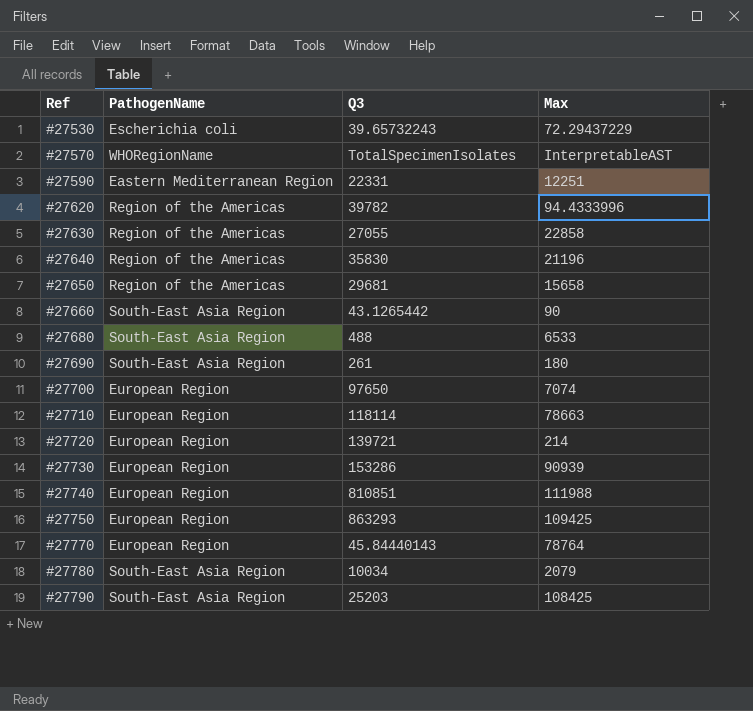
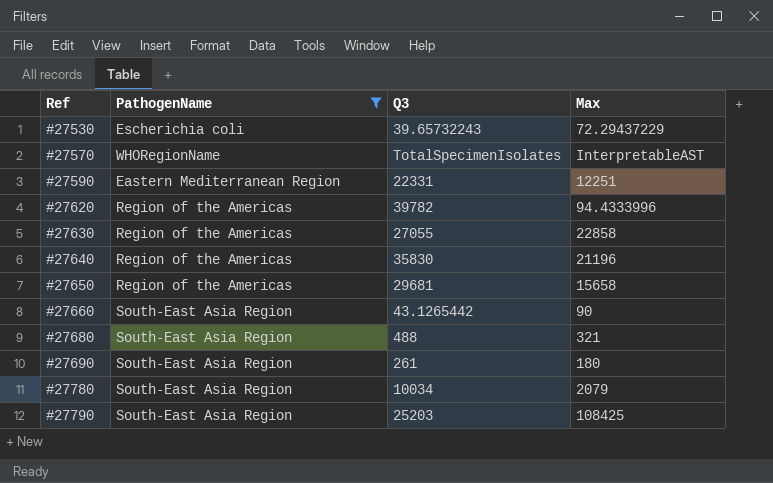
filter: none -> PathogenName != European Region
#27680 | Max: 6533 -> 321

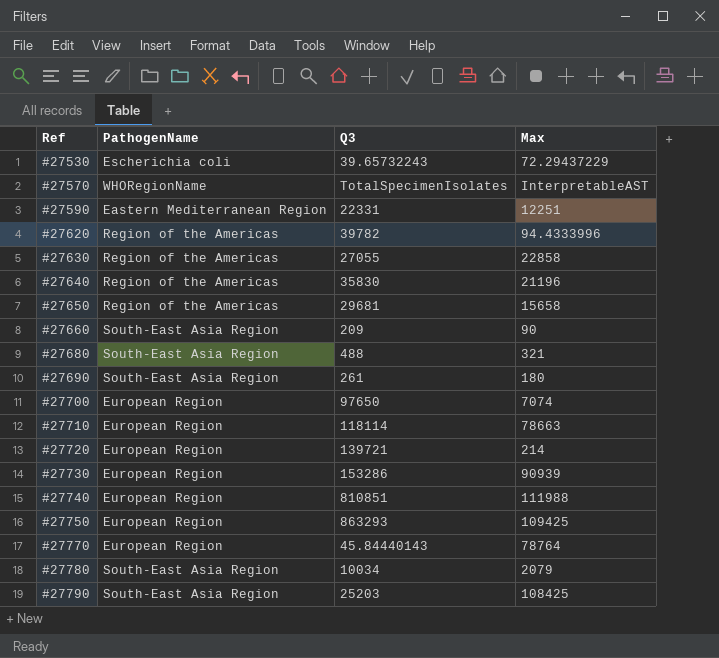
filter: PathogenName != European Region -> none
#27660 | Q3: 43.1265442 -> 209

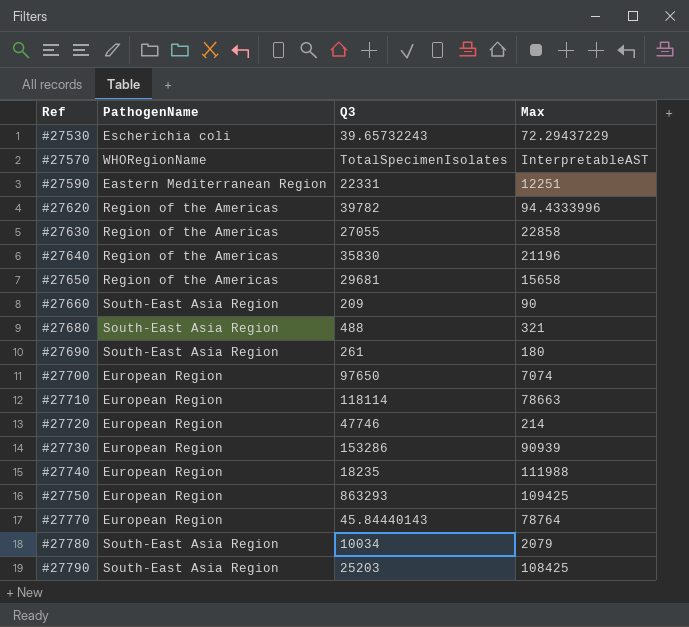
#27720 | Q3: 139721 -> 47746
#27740 | Q3: 810851 -> 18235

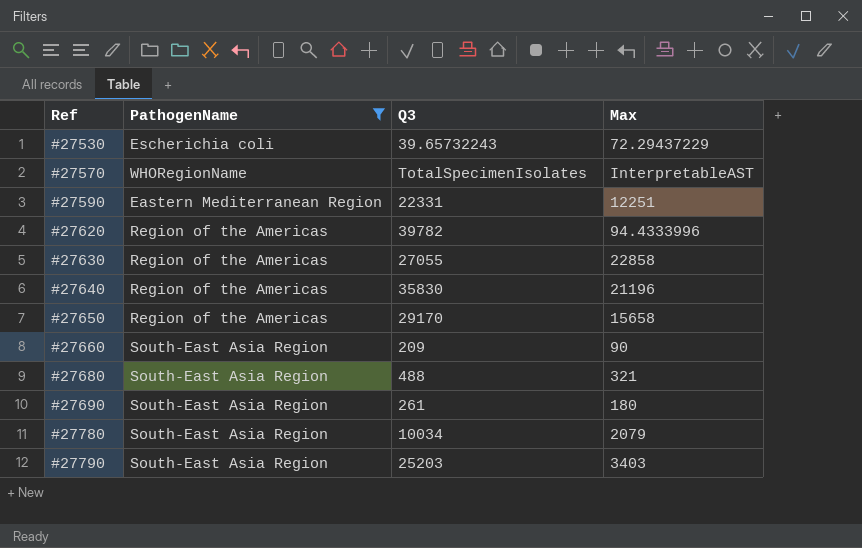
filter: none -> PathogenName != European Region
#27650 | Q3: 29681 -> 29170
#27790 | Max: 108425 -> 3403

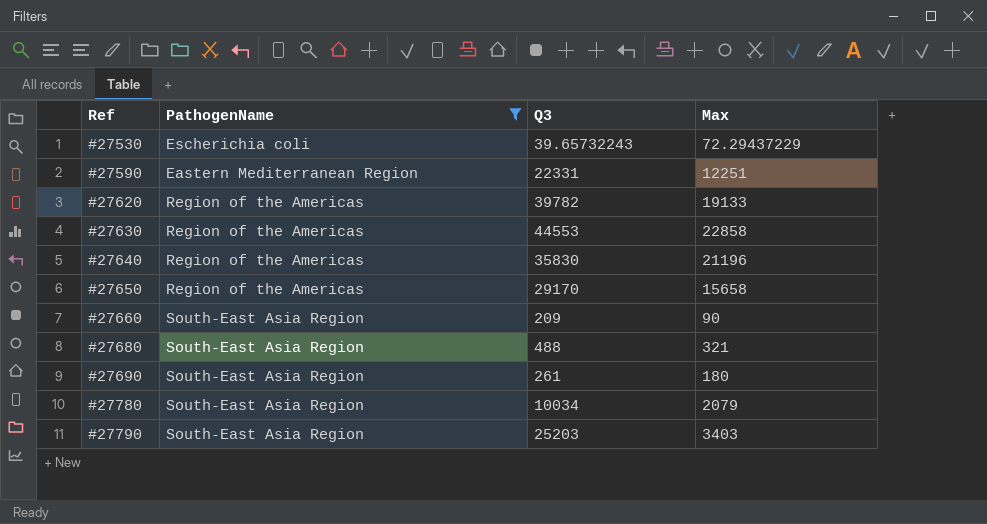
row #27570: WHORegionName | TotalSpecimenIsolates | InterpretableAST -> none
#27620 | Max: 94.4333996 -> 19133
#27630 | Q3: 27055 -> 44553

